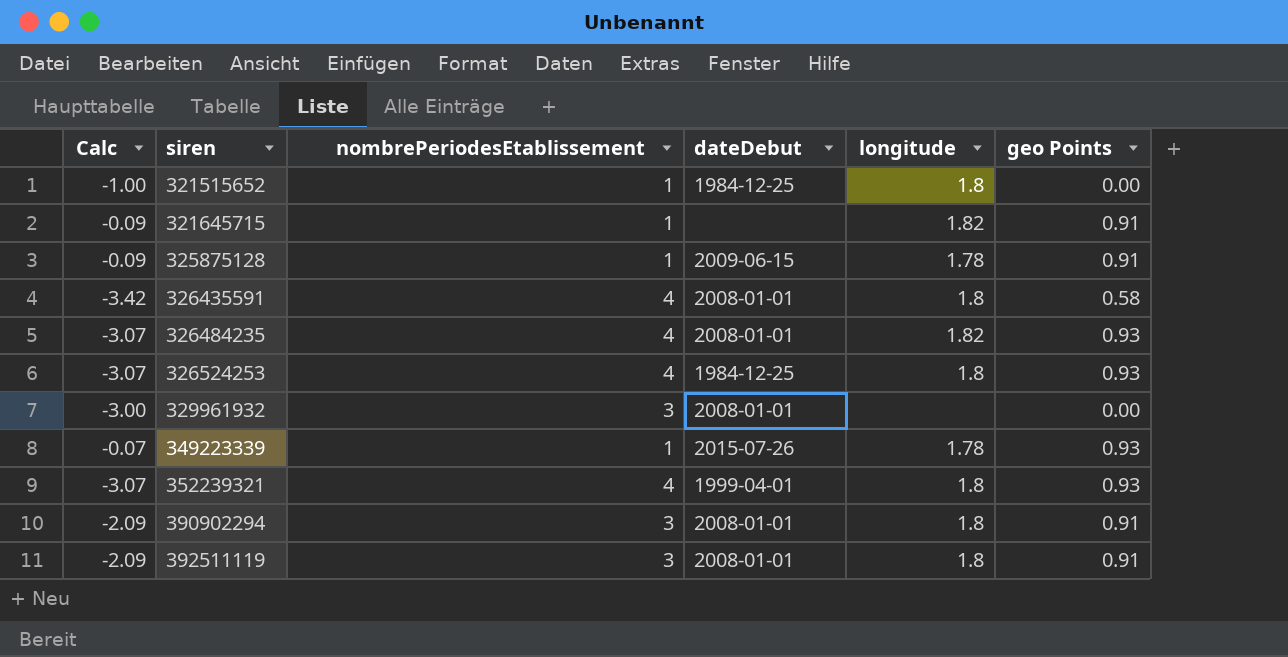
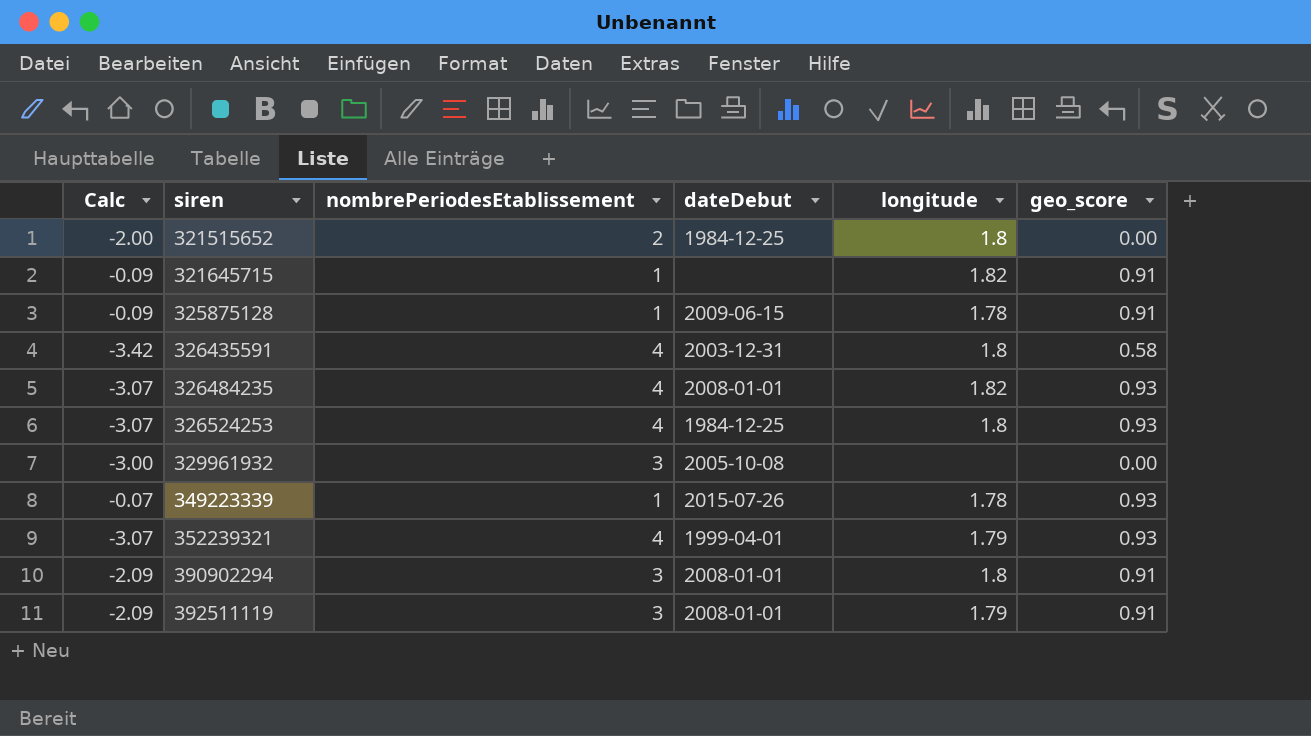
column name: geo Points -> geo_score
321515652 | Calc: -1.00 -> -2.00
321515652 | nombrePeriodesEtablissement: 1 -> 2
326435591 | dateDebut: 2008-01-01 -> 2003-12-31
329961932 | dateDebut: 2008-01-01 -> 2005-10-08
352239321 | longitude: 1.8 -> 1.79
392511119 | longitude: 1.8 -> 1.79

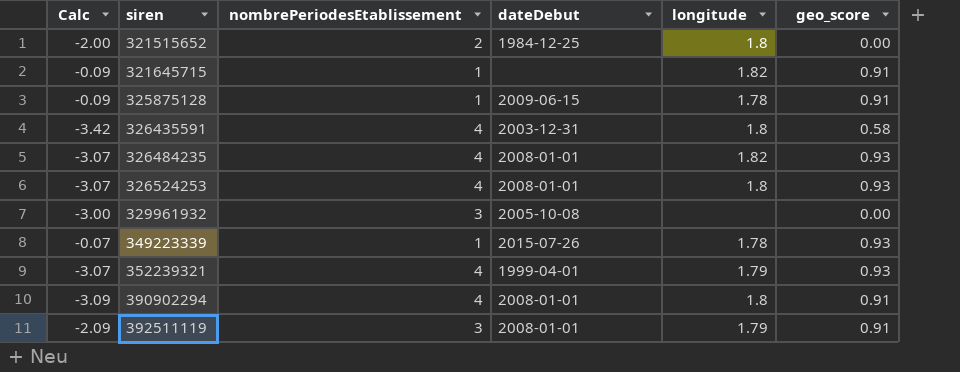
326524253 | dateDebut: 1984-12-25 -> 2008-01-01
390902294 | Calc: -2.09 -> -3.09
390902294 | nombrePeriodesEtablissement: 3 -> 4

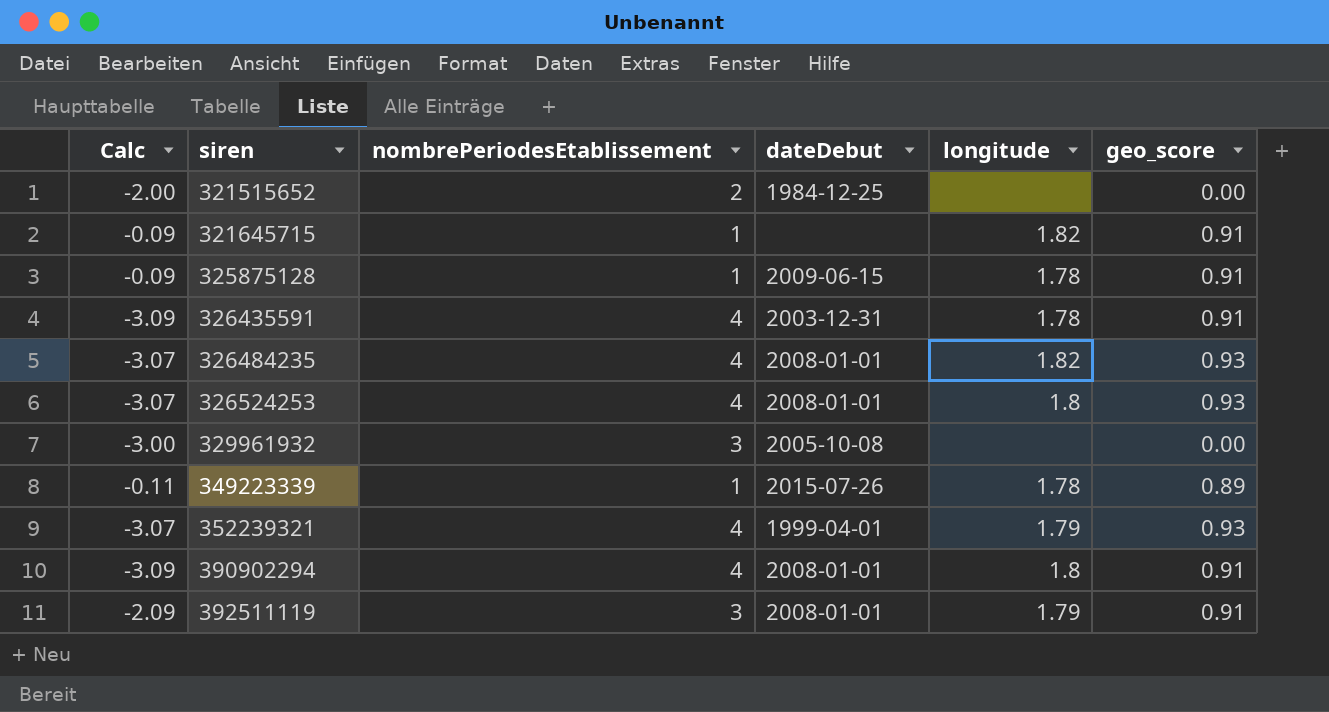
321515652 | longitude: 1.8 -> none
326435591 | Calc: -3.42 -> -3.09
326435591 | longitude: 1.8 -> 1.78
326435591 | geo_score: 0.58 -> 0.91
349223339 | Calc: -0.07 -> -0.11
349223339 | geo_score: 0.93 -> 0.89

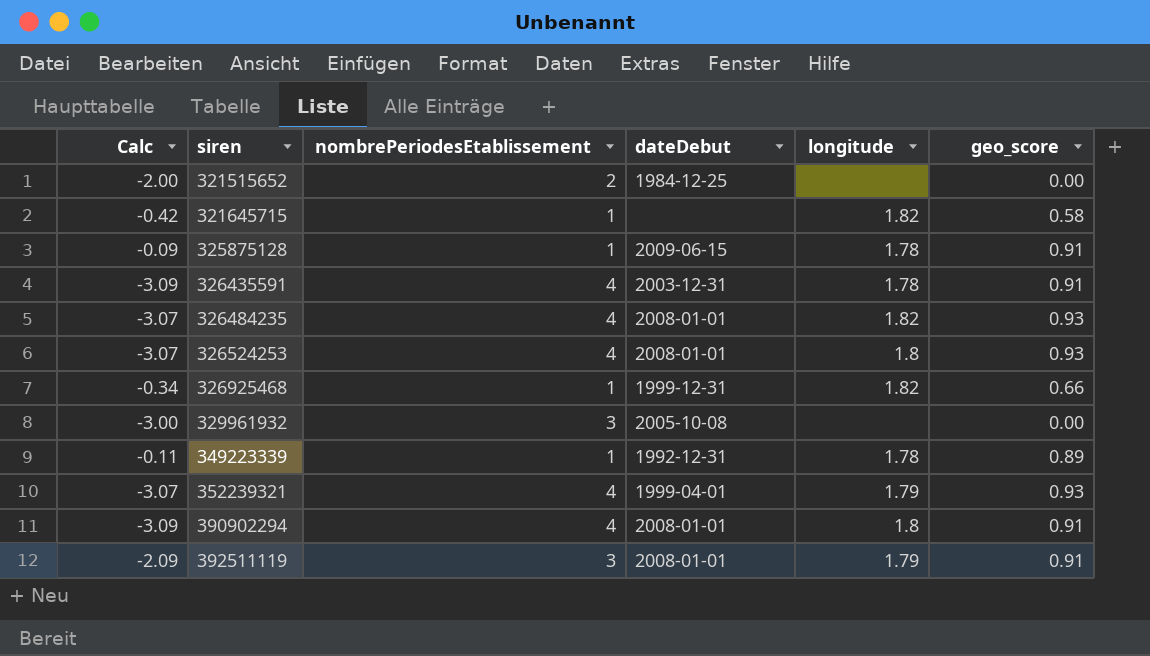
321645715 | Calc: -0.09 -> -0.42
321645715 | geo_score: 0.91 -> 0.58
row 326925468: none -> -0.34 | 1 | 1999-12-31 | 1.82 | 0.66
349223339 | dateDebut: 2015-07-26 -> 1992-12-31

